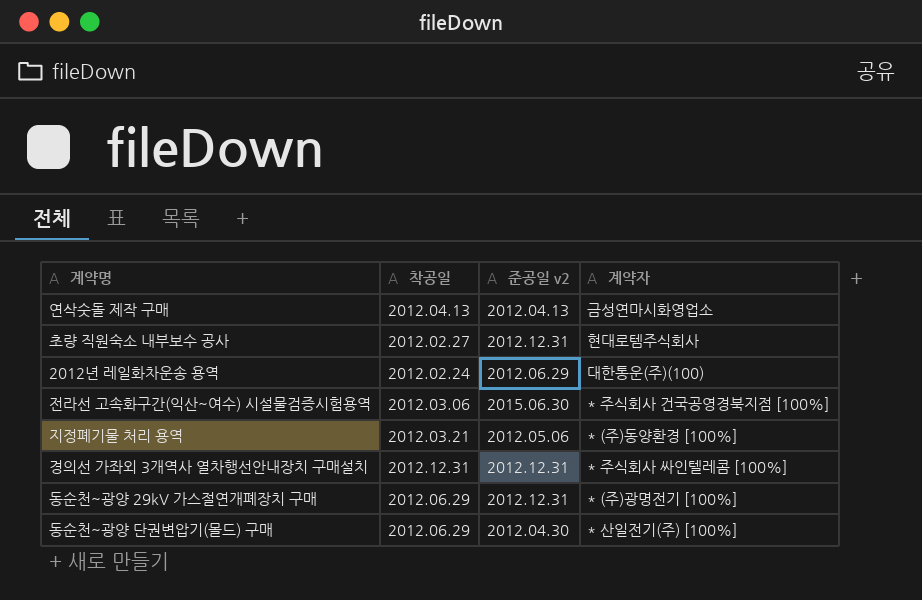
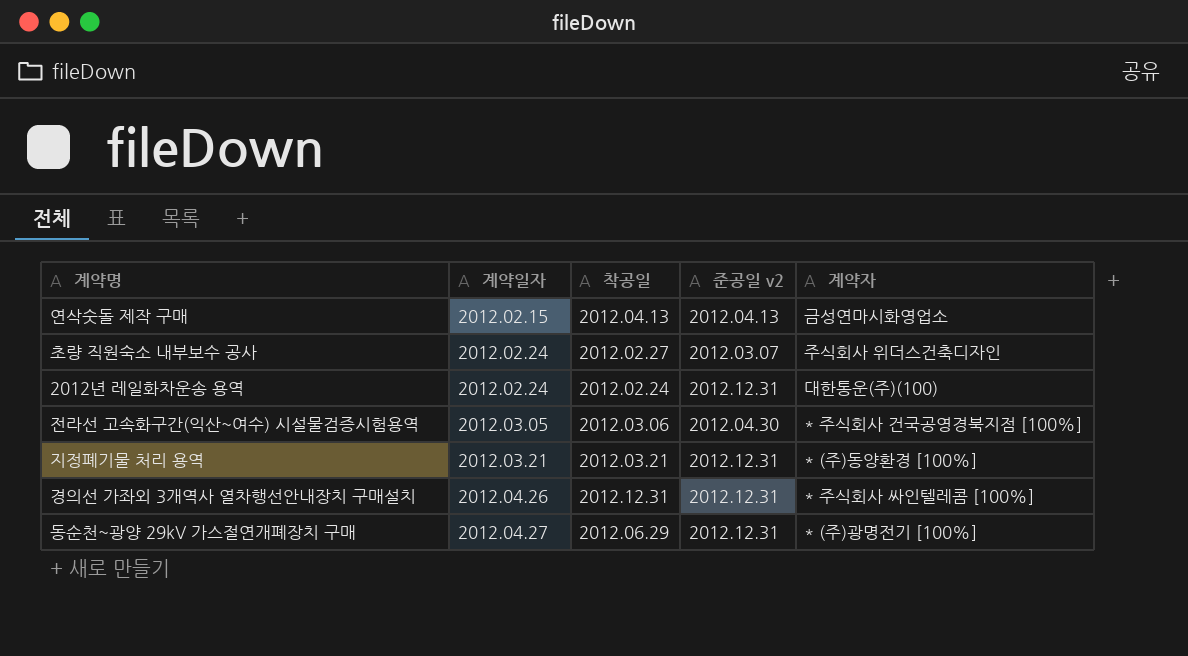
column 계약일자 | position: none -> 2
row 동순천~광양 단권변압기(몰드) 구매: 2012.06.29 | 2012.04.30 | * 산일전기(주) [100%] -> none
초량 직원숙소 내부보수 공사 | 준공일 v2: 2012.12.31 -> 2012.03.07
초량 직원숙소 내부보수 공사 | 계약자: 현대로템주식회사 -> 주식회사 위더스건축디자인
2012년 레일화차운송 용역 | 준공일 v2: 2012.06.29 -> 2012.12.31
전라선 고속화구간(익산~여수) 시설물검증시험용역 | 준공일 v2: 2015.06.30 -> 2012.04.30
지정폐기물 처리 용역 | 준공일 v2: 2012.05.06 -> 2012.12.31

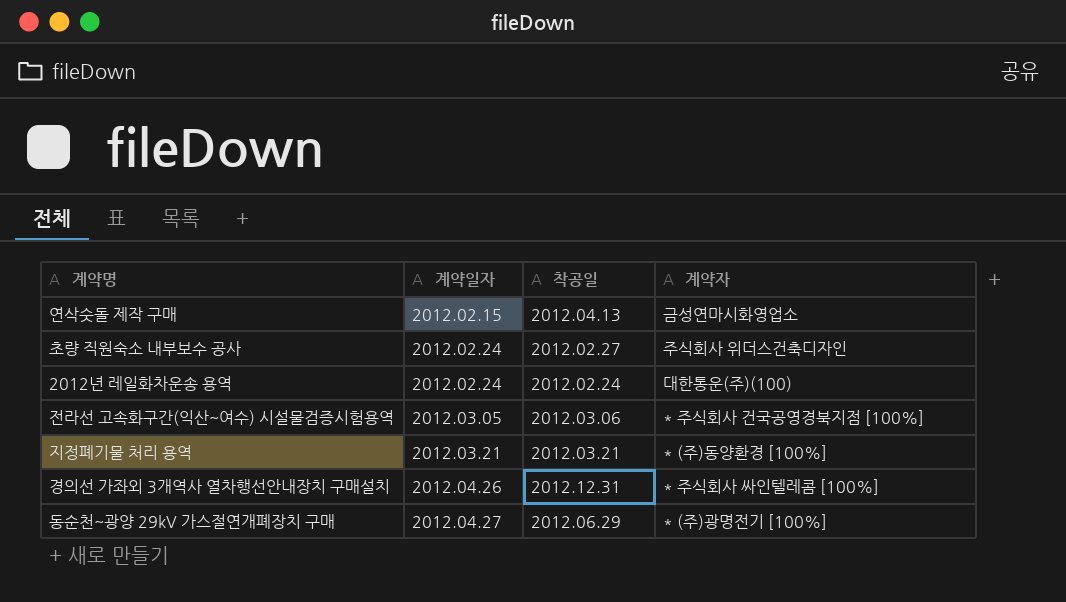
column 준공일 v2 | position: 4 -> none

